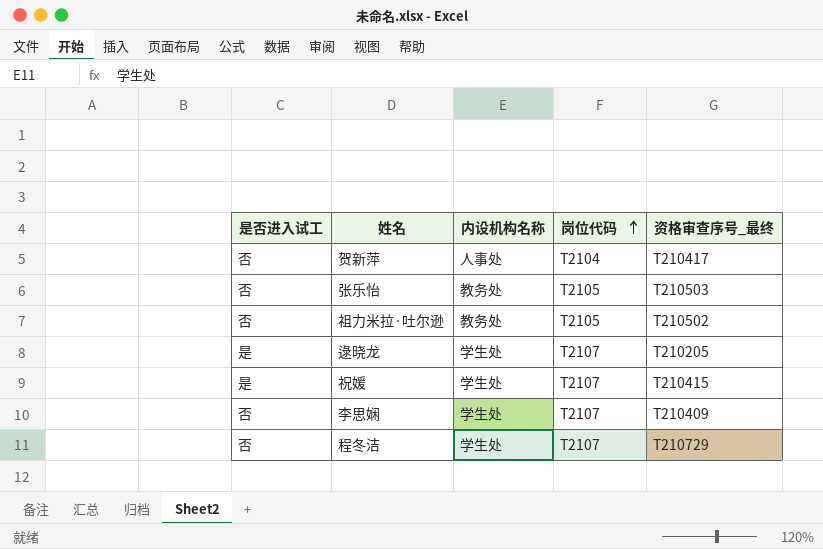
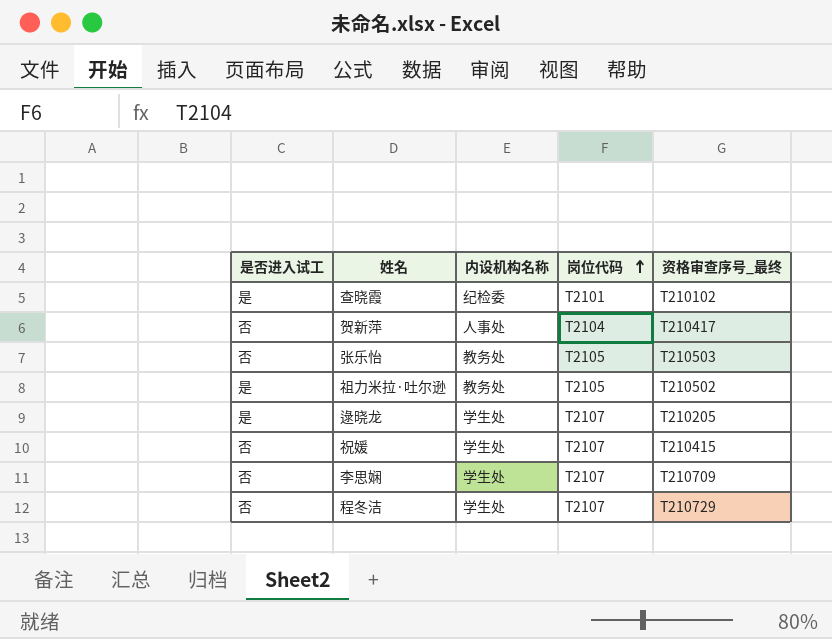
row 查晓霞: none -> 是 | 纪检委 | T2101 | T210102
祖力米拉·吐尔逊 | 是否进入试工: 否 -> 是
祝媛 | 是否进入试工: 是 -> 否
李思娴 | 资格审查序号_最终: T210409 -> T210709

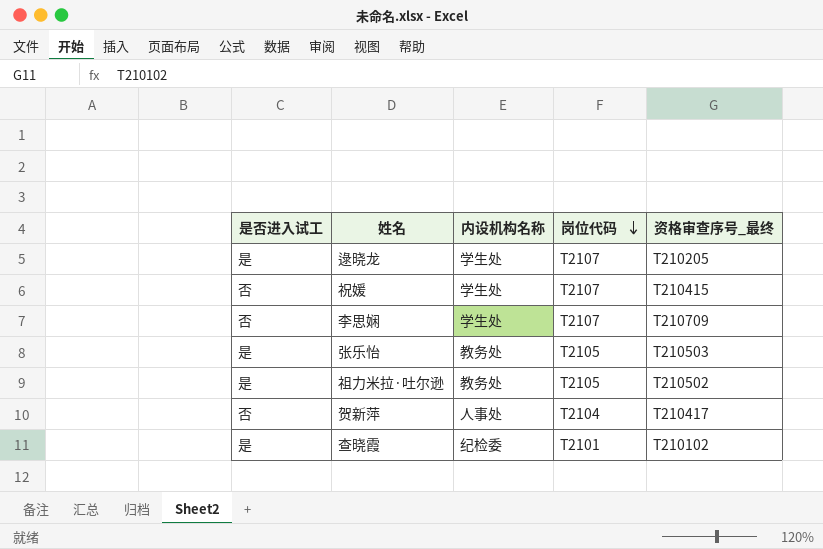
row order: 岗位代码 ascending -> 岗位代码 descending
row 程冬洁: 否 | 学生处 | T2107 | T210729 -> none
张乐怡 | 是否进入试工: 否 -> 是

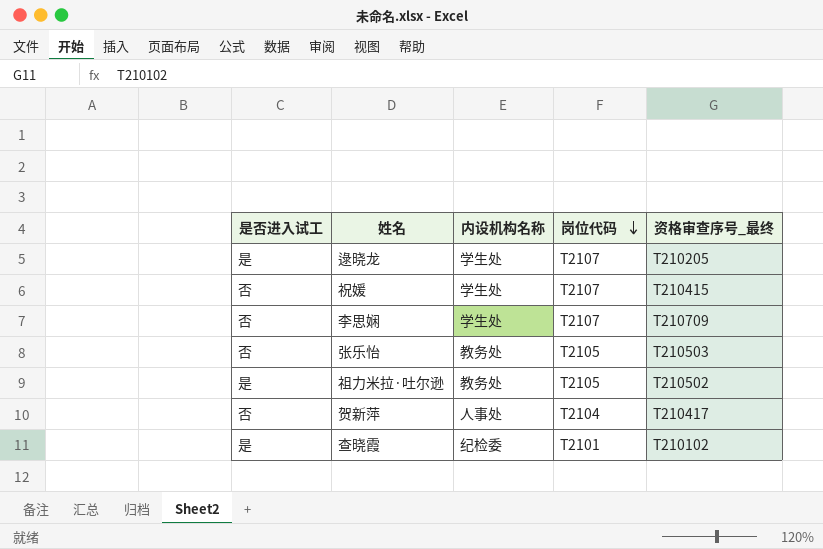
张乐怡 | 是否进入试工: 是 -> 否

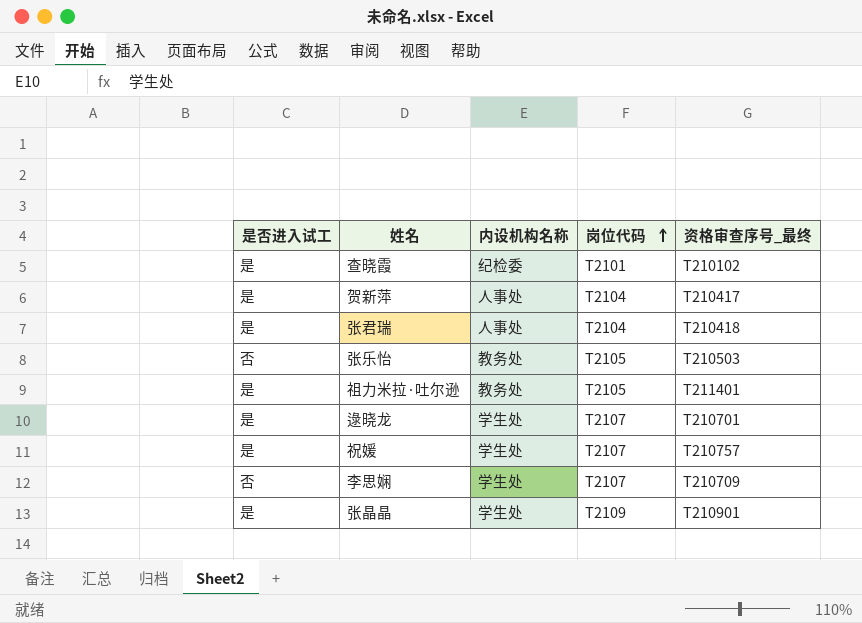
row order: 岗位代码 descending -> 岗位代码 ascending
贺新萍 | 是否进入试工: 否 -> 是
row 张君瑞: none -> 是 | 人事处 | T2104 | T210418
祖力米拉·吐尔逊 | 资格审查序号_最终: T210502 -> T211401
逯晓龙 | 资格审查序号_最终: T210205 -> T210701
祝媛 | 是否进入试工: 否 -> 是
祝媛 | 资格审查序号_最终: T210415 -> T210757
row 张晶晶: none -> 是 | 学生处 | T2109 | T210901

